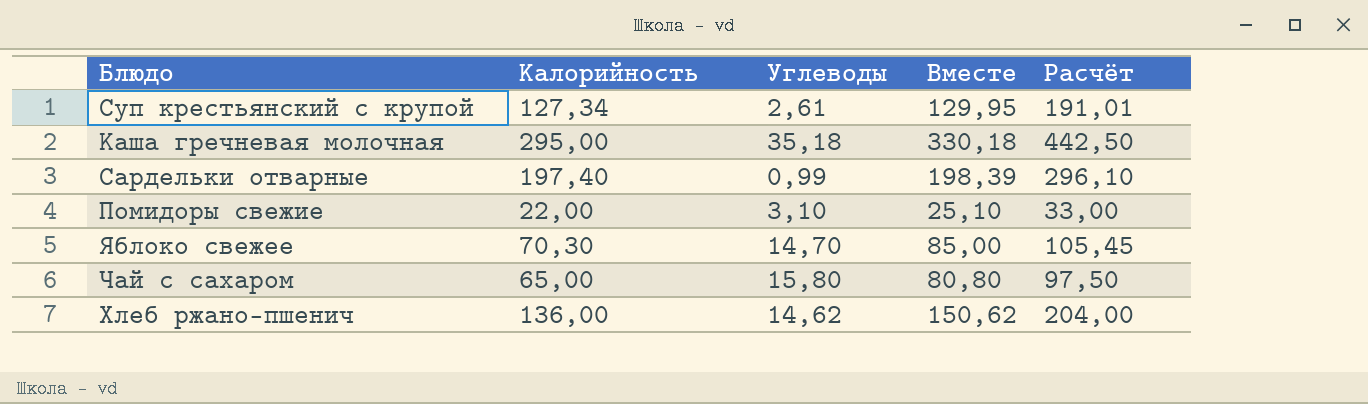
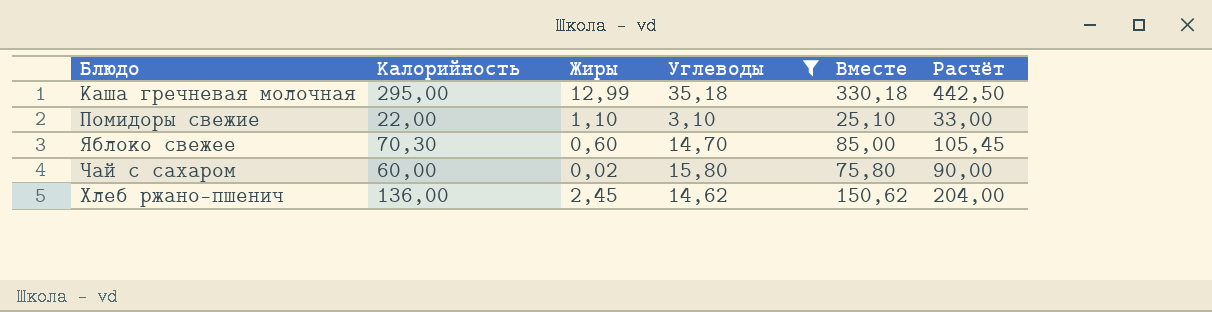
filter: none -> Углеводы >= 3,10
column Жиры | position: none -> 3
Чай с сахаром | Калорийность: 65,00 -> 60,00
Чай с сахаром | Вместе: 80,80 -> 75,80
Чай с сахаром | Расчёт: 97,50 -> 90,00

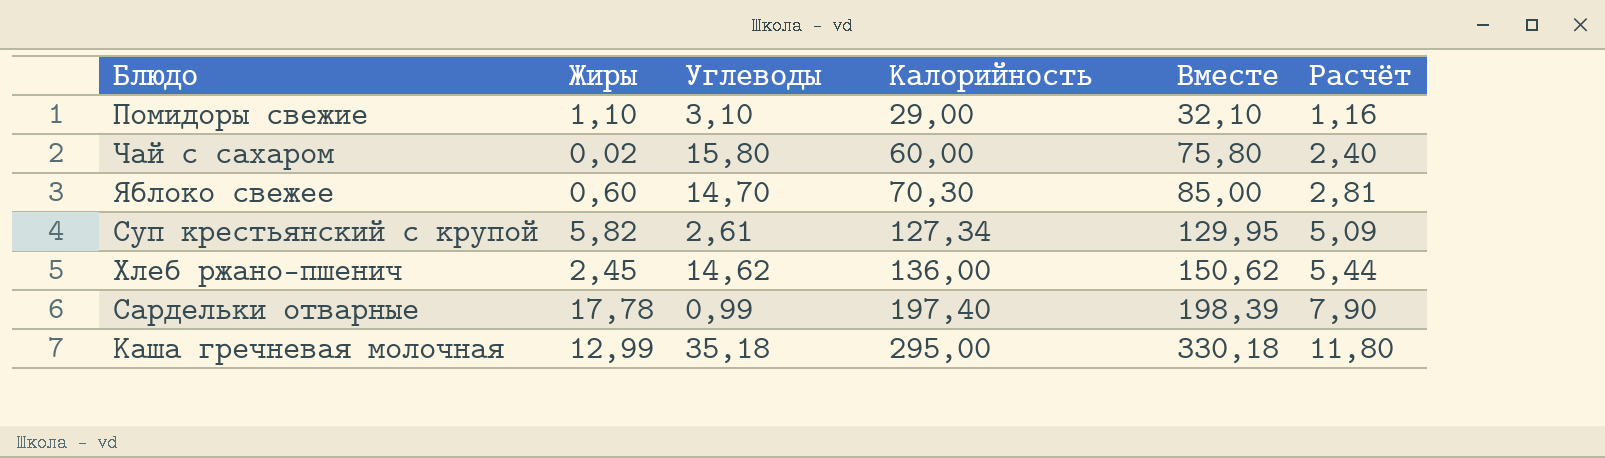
filter: Углеводы >= 3,10 -> none
row order: none -> Калорийность ascending
column Калорийность | position: 2 -> 4
column Расчёт | formula: [Калорийность] * 1,5 -> [Калорийность] * 0,04
Помидоры свежие | Калорийность: 22,00 -> 29,00
Помидоры свежие | Вместе: 25,10 -> 32,10

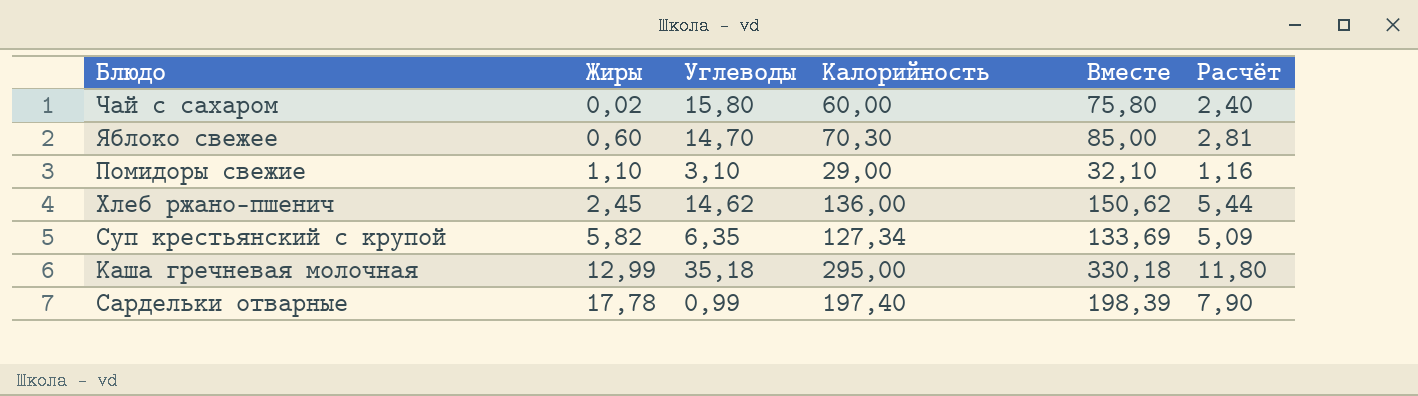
row order: Калорийность ascending -> Жиры ascending
Суп крестьянский c крупой | Углеводы: 2,61 -> 6,35
Суп крестьянский c крупой | Вместе: 129,95 -> 133,69

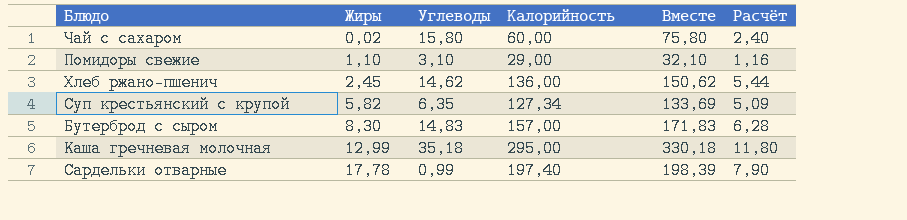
row Яблоко свежее: 0,60 | 14,70 | 70,30 | 85,00 | 2,81 -> none
row Бутерброд с сыром: none -> 8,30 | 14,83 | 157,00 | 171,83 | 6,28

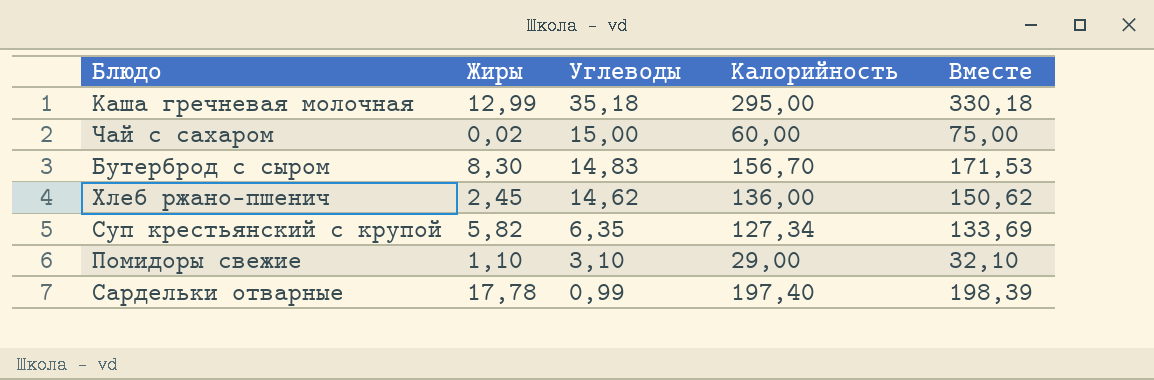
row order: Жиры ascending -> Углеводы descending
column Расчёт | formula: [Калорийность] * 0,04 -> none
Чай с сахаром | Углеводы: 15,80 -> 15,00
Чай с сахаром | Вместе: 75,80 -> 75,00
Бутерброд с сыром | Калорийность: 157,00 -> 156,70
Бутерброд с сыром | Вместе: 171,83 -> 171,53

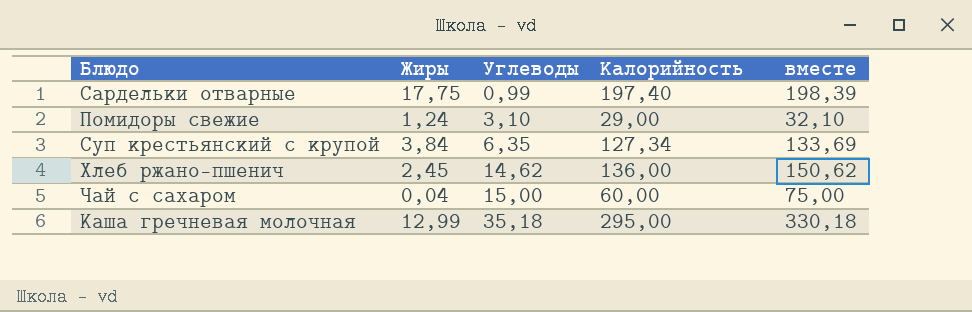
row order: Углеводы descending -> Углеводы ascending
column name: Вместе -> вместе
row Бутерброд с сыром: 8,30 | 14,83 | 156,70 | 171,53 -> none
Сардельки отварные | Жиры: 17,78 -> 17,75
Помидоры свежие | Жиры: 1,10 -> 1,24
Суп крестьянский c крупой | Жиры: 5,82 -> 3,84
Чай с сахаром | Жиры: 0,02 -> 0,04

